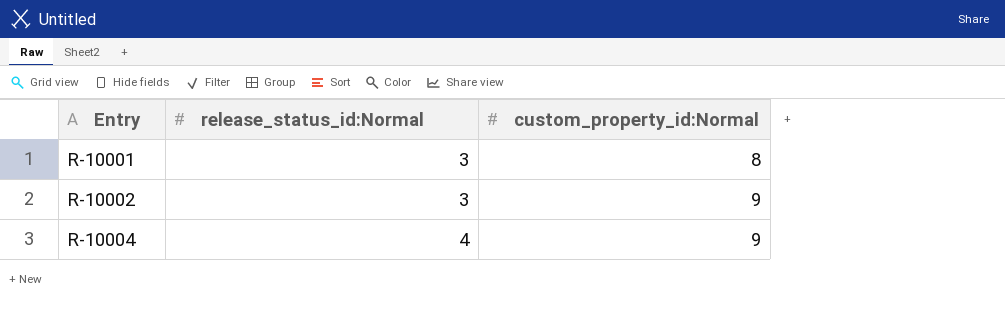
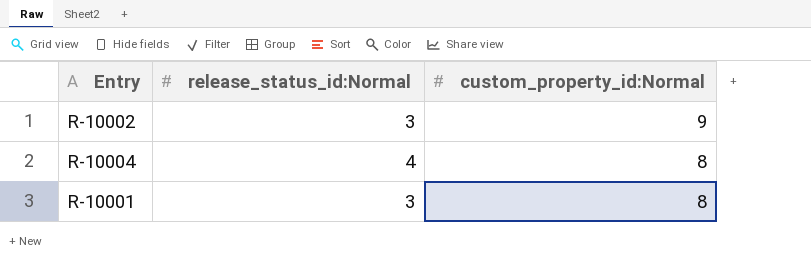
row order: Entry ascending -> custom_property_id:Normal descending
R-10004 | custom_property_id:Normal: 9 -> 8

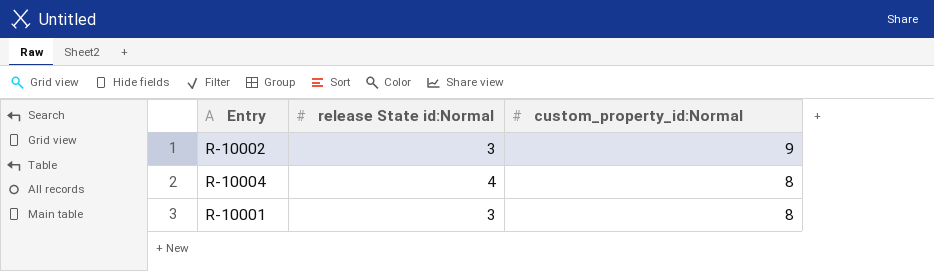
column name: release_status_id:Normal -> release State id:Normal

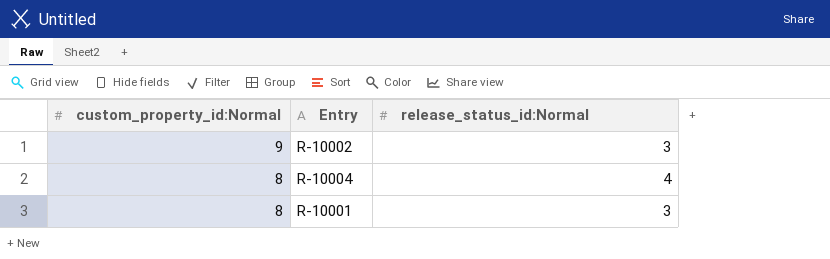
column custom_property_id:Normal | position: 3 -> 1
column name: release State id:Normal -> release_status_id:Normal

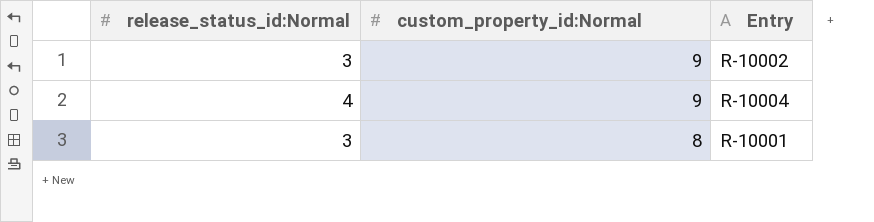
column release_status_id:Normal | position: 3 -> 1
R-10004 | custom_property_id:Normal: 8 -> 9

